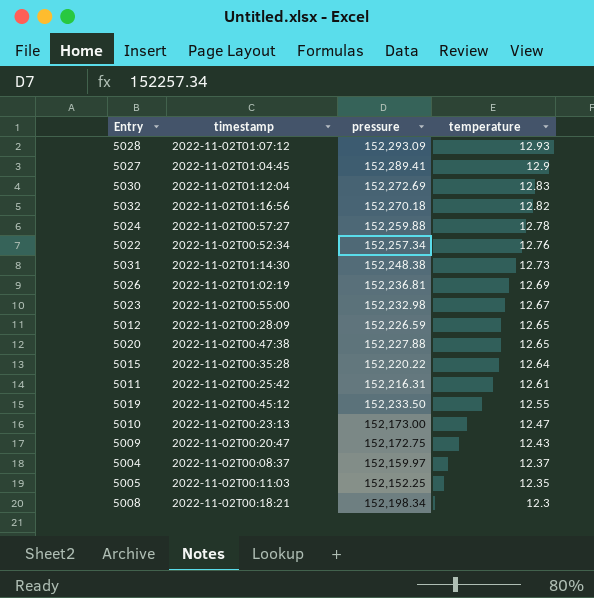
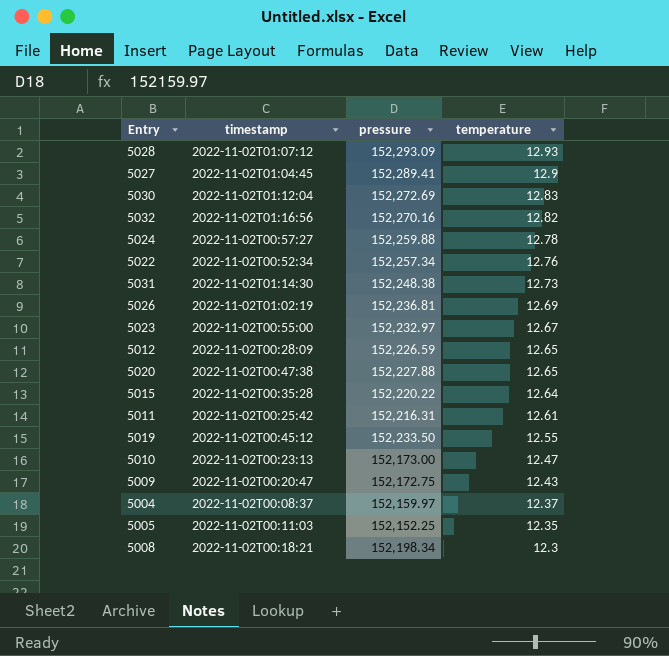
5032 | pressure: 152,270.18 -> 152,270.16
5023 | pressure: 152,232.98 -> 152,232.97

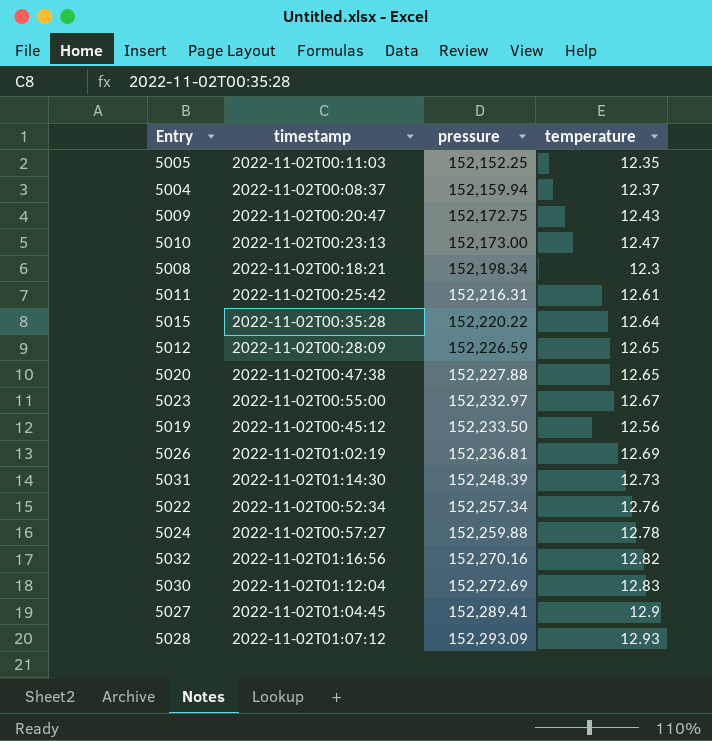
row order: temperature descending -> pressure ascending
5004 | pressure: 152,159.97 -> 152,159.94
5019 | temperature: 12.55 -> 12.56
5031 | pressure: 152,248.38 -> 152,248.39

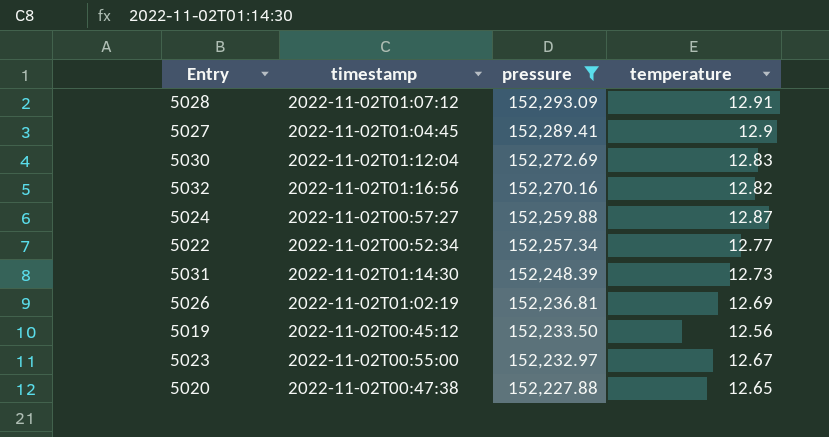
filter: none -> pressure >= 152,227.88
row order: pressure ascending -> pressure descending
5028 | temperature: 12.93 -> 12.91
5024 | temperature: 12.78 -> 12.87
5022 | temperature: 12.76 -> 12.77

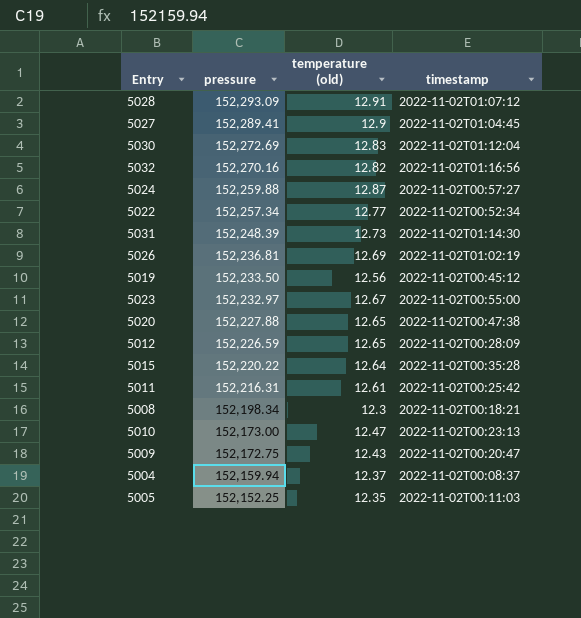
filter: pressure >= 152,227.88 -> none
column name: temperature -> temperature (old)
column timestamp | position: 2 -> 4

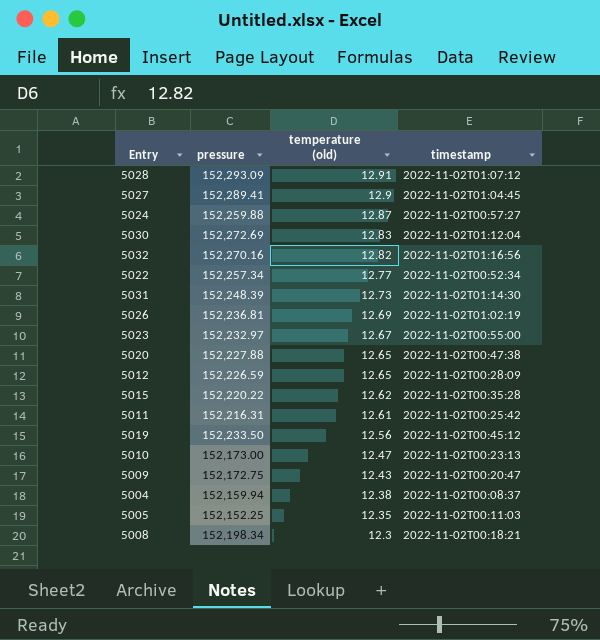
row order: pressure descending -> temperature (old) descending
5015 | temperature (old): 12.64 -> 12.62
5004 | temperature (old): 12.37 -> 12.38

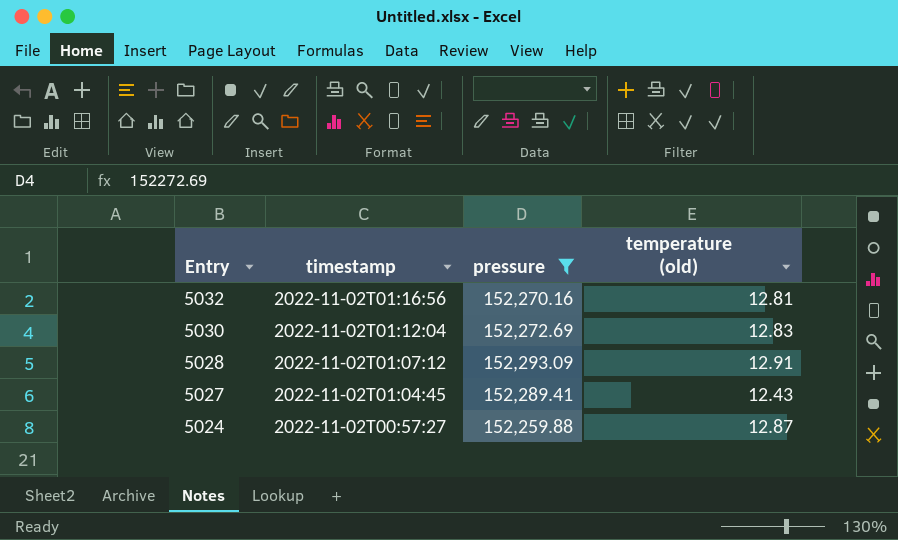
filter: none -> pressure >= 152,259.88
row order: temperature (old) descending -> Entry descending
column timestamp | position: 4 -> 2
5032 | temperature (old): 12.82 -> 12.81
5027 | temperature (old): 12.9 -> 12.43

